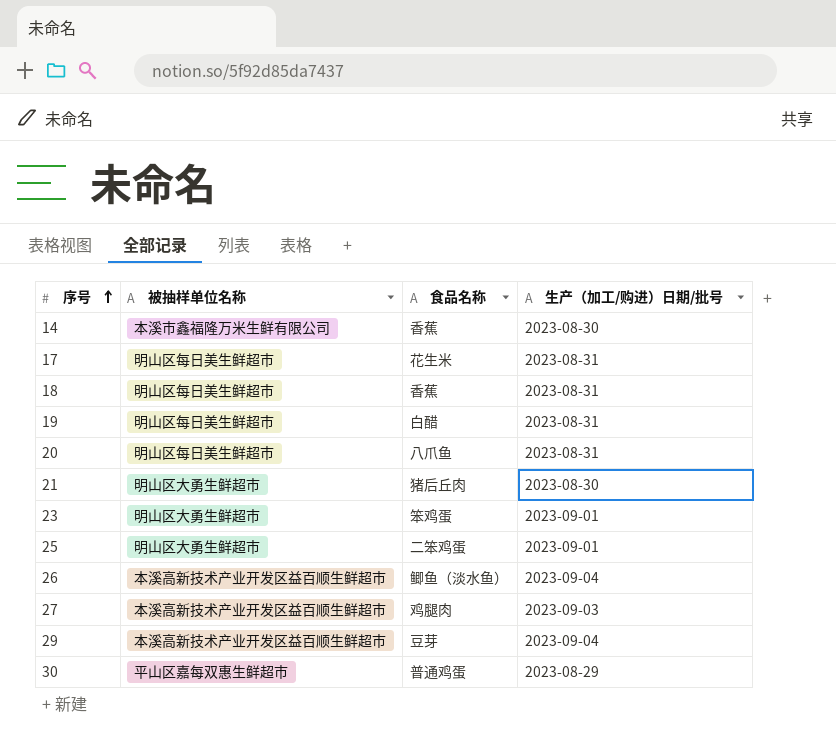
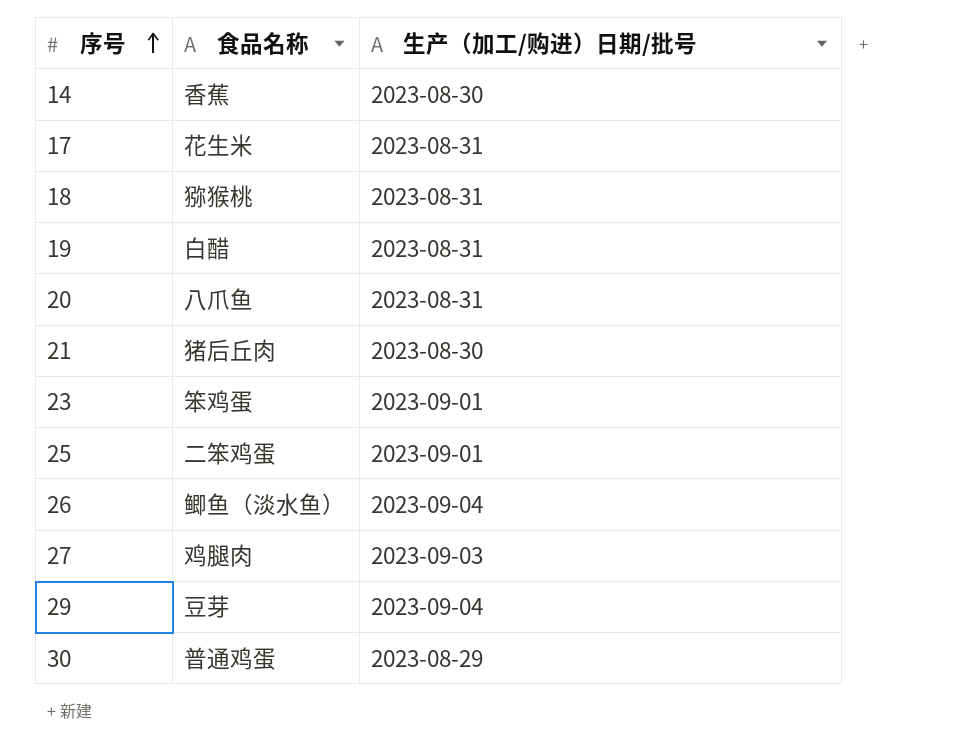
column 被抽样单位名称 | position: 2 -> none
18 | 食品名称: 香蕉 -> 猕猴桃

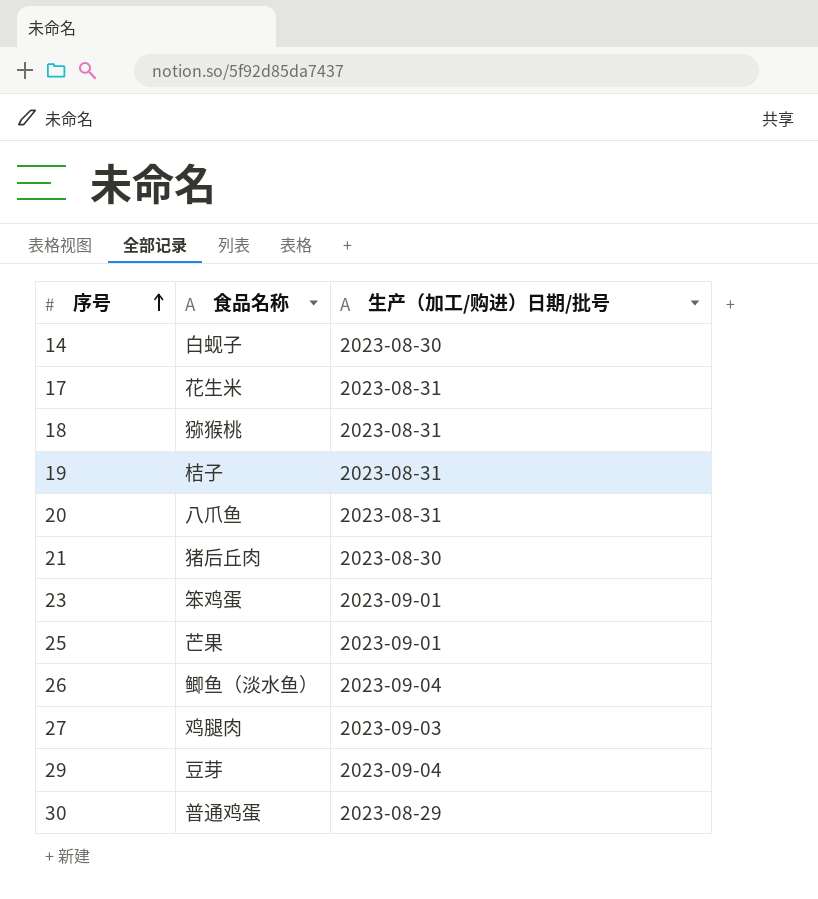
14 | 食品名称: 香蕉 -> 白蚬子
19 | 食品名称: 白醋 -> 桔子
25 | 食品名称: 二笨鸡蛋 -> 芒果

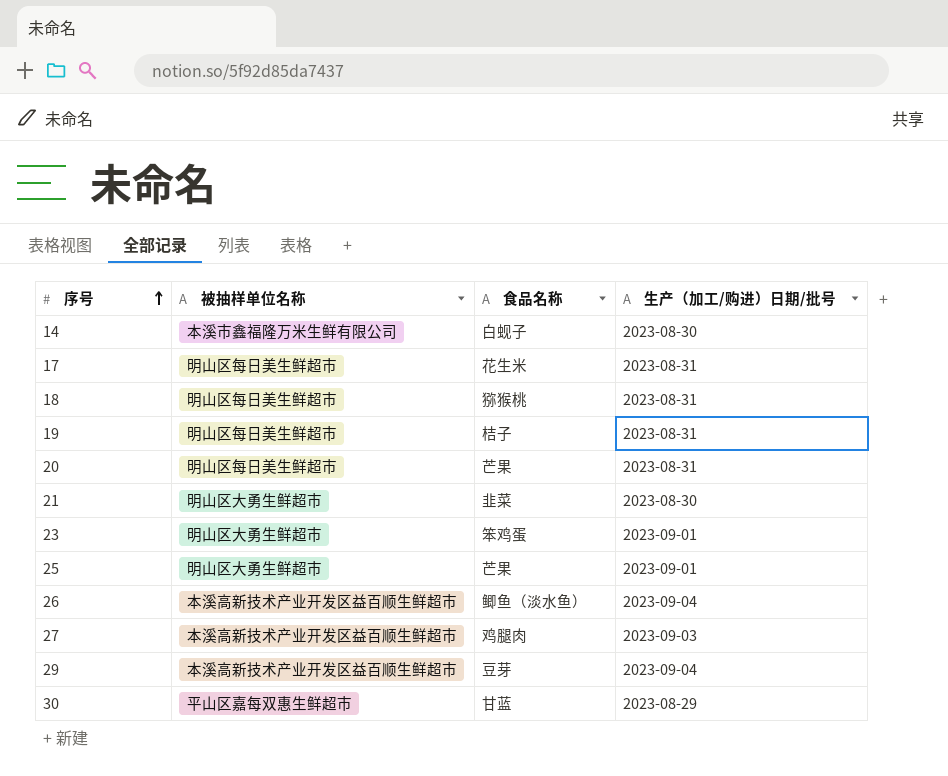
column 被抽样单位名称 | position: none -> 2
20 | 食品名称: 八爪鱼 -> 芒果
21 | 食品名称: 猪后丘肉 -> 韭菜
30 | 食品名称: 普通鸡蛋 -> 甘蓝

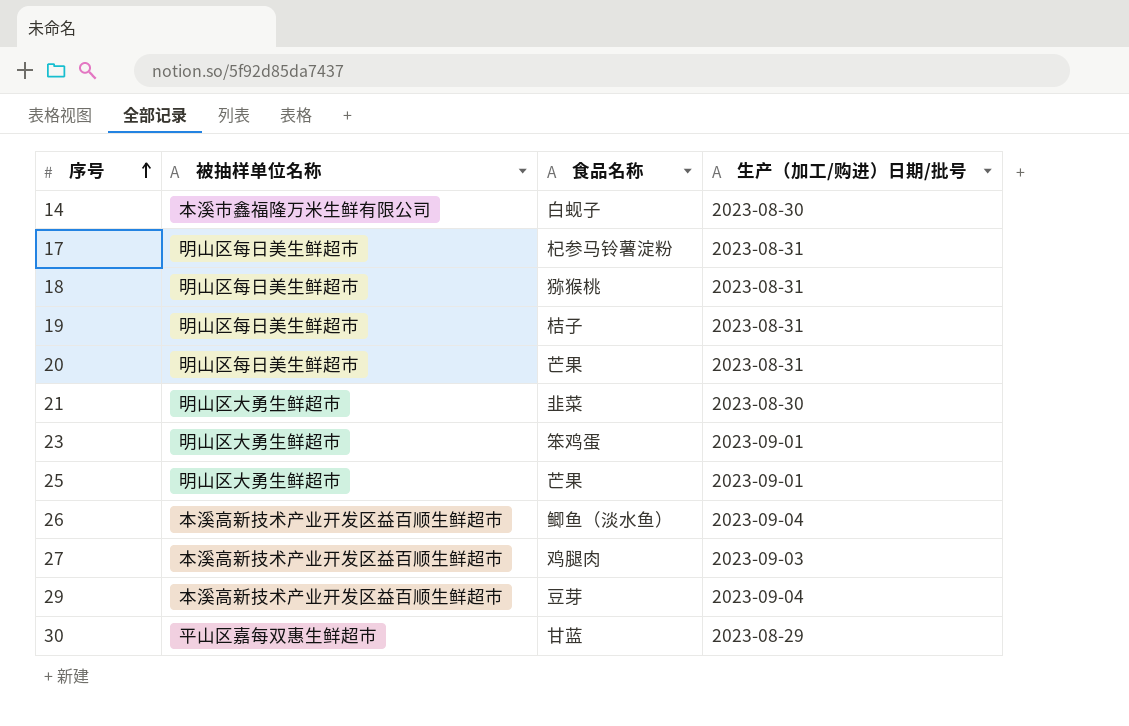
17 | 食品名称: 花生米 -> 杞参马铃薯淀粉

